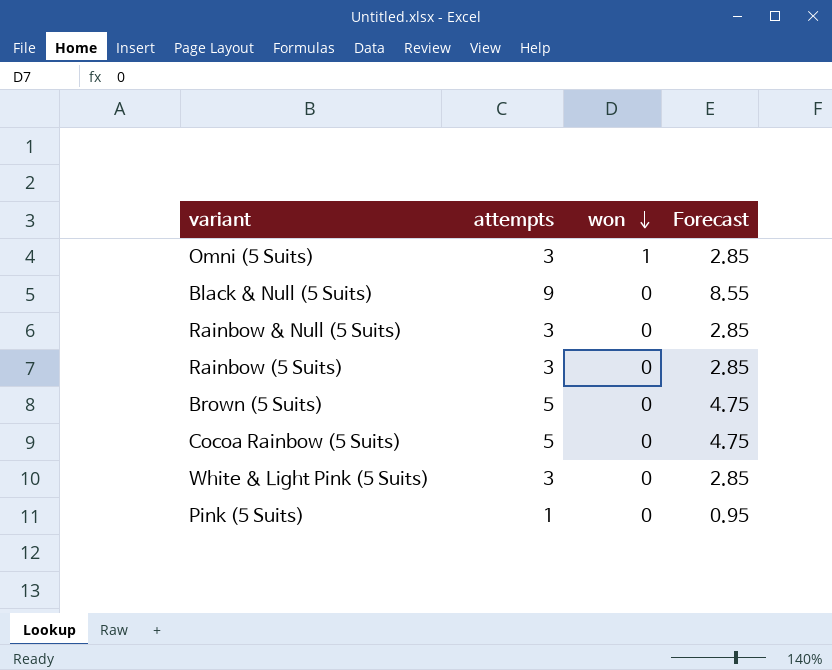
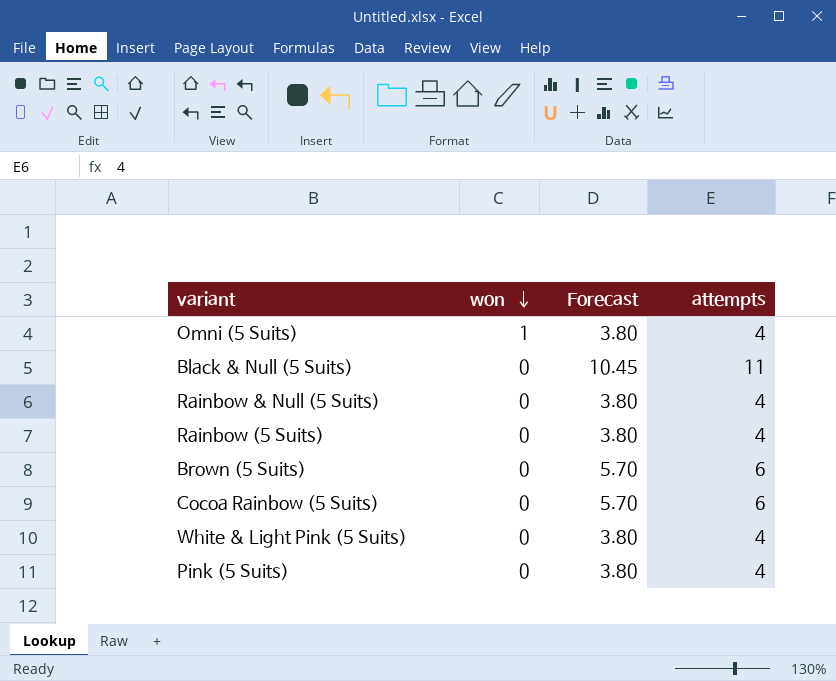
column attempts | position: 2 -> 4
Omni (5 Suits) | Forecast: 2.85 -> 3.80
Omni (5 Suits) | attempts: 3 -> 4
Black & Null (5 Suits) | Forecast: 8.55 -> 10.45
Black & Null (5 Suits) | attempts: 9 -> 11
Rainbow & Null (5 Suits) | Forecast: 2.85 -> 3.80
Rainbow & Null (5 Suits) | attempts: 3 -> 4
Rainbow (5 Suits) | Forecast: 2.85 -> 3.80
Rainbow (5 Suits) | attempts: 3 -> 4
Brown (5 Suits) | Forecast: 4.75 -> 5.70
Brown (5 Suits) | attempts: 5 -> 6
Cocoa Rainbow (5 Suits) | Forecast: 4.75 -> 5.70
Cocoa Rainbow (5 Suits) | attempts: 5 -> 6
White & Light Pink (5 Suits) | Forecast: 2.85 -> 3.80
White & Light Pink (5 Suits) | attempts: 3 -> 4
Pink (5 Suits) | Forecast: 0.95 -> 3.80
Pink (5 Suits) | attempts: 1 -> 4

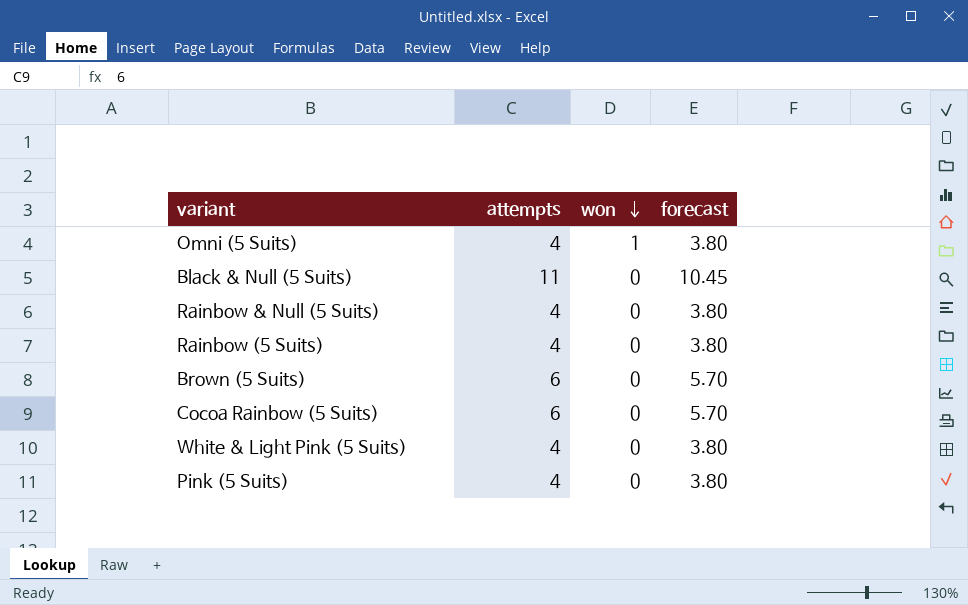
column attempts | position: 4 -> 2
column name: Forecast -> forecast

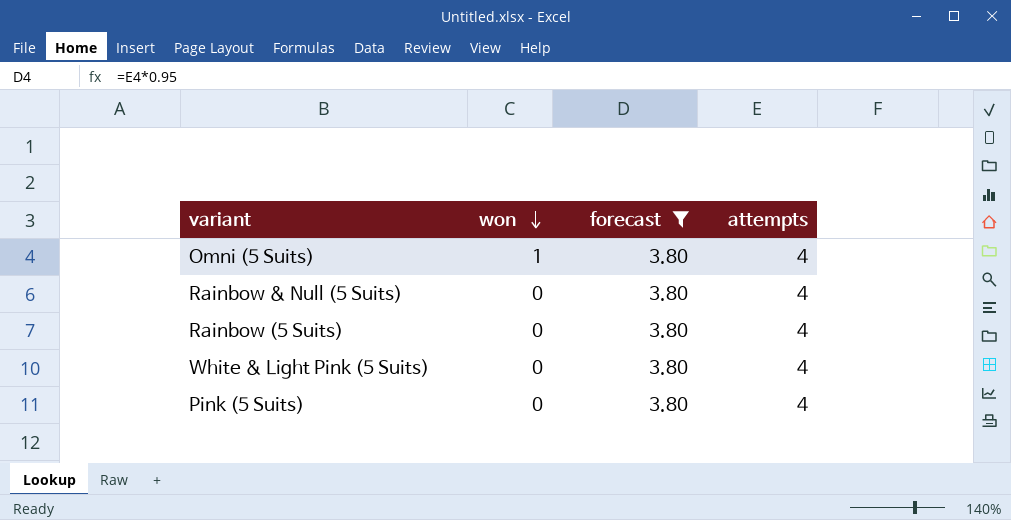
filter: none -> forecast = 3.80
column attempts | position: 2 -> 4

